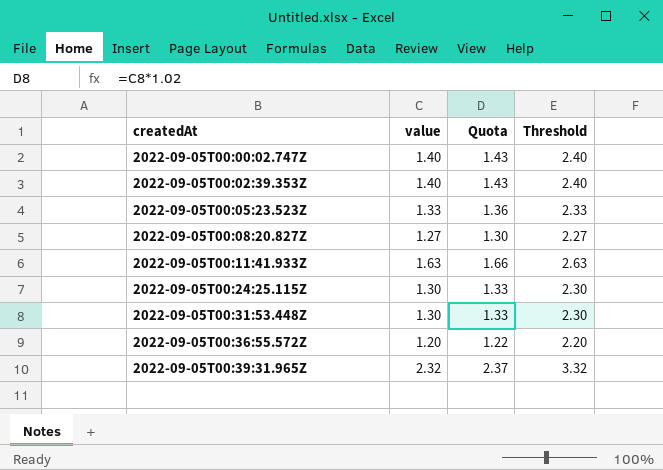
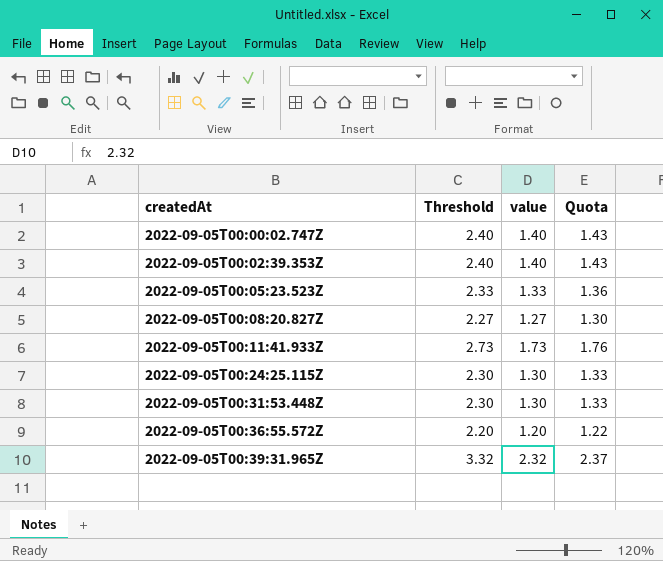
column Threshold | position: 4 -> 2
2022-09-05T00:11:41.933Z | Threshold: 2.63 -> 2.73
2022-09-05T00:11:41.933Z | value: 1.63 -> 1.73
2022-09-05T00:11:41.933Z | Quota: 1.66 -> 1.76

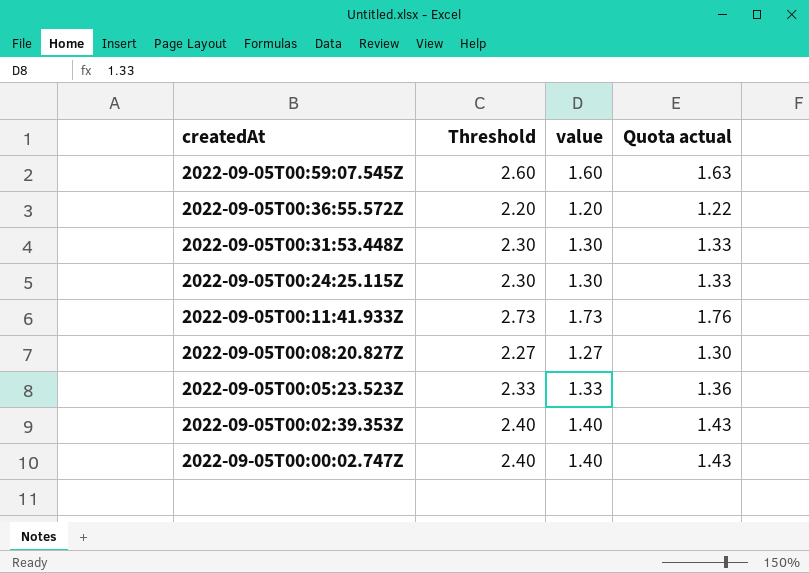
row order: createdAt ascending -> createdAt descending
column name: Quota -> Quota actual
row 2022-09-05T00:39:31.965Z: 3.32 | 2.32 | 2.37 -> none
row 2022-09-05T00:59:07.545Z: none -> 2.60 | 1.60 | 1.63

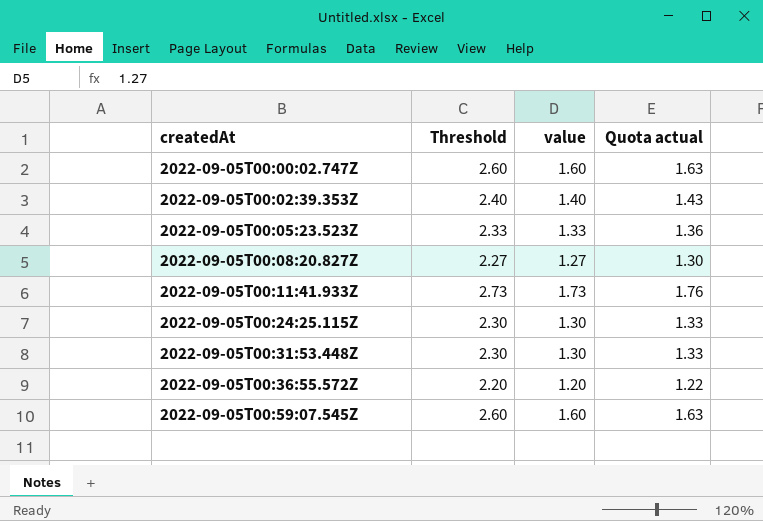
row order: createdAt descending -> createdAt ascending
2022-09-05T00:00:02.747Z | Threshold: 2.40 -> 2.60
2022-09-05T00:00:02.747Z | value: 1.40 -> 1.60
2022-09-05T00:00:02.747Z | Quota actual: 1.43 -> 1.63

